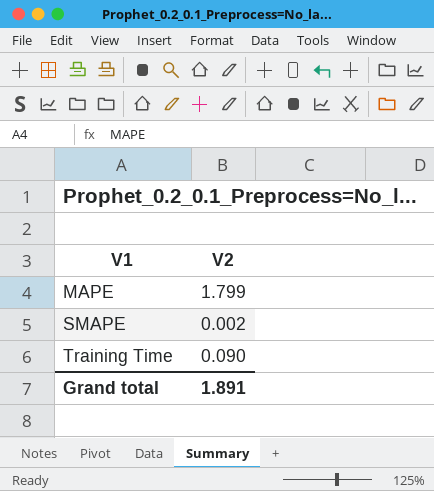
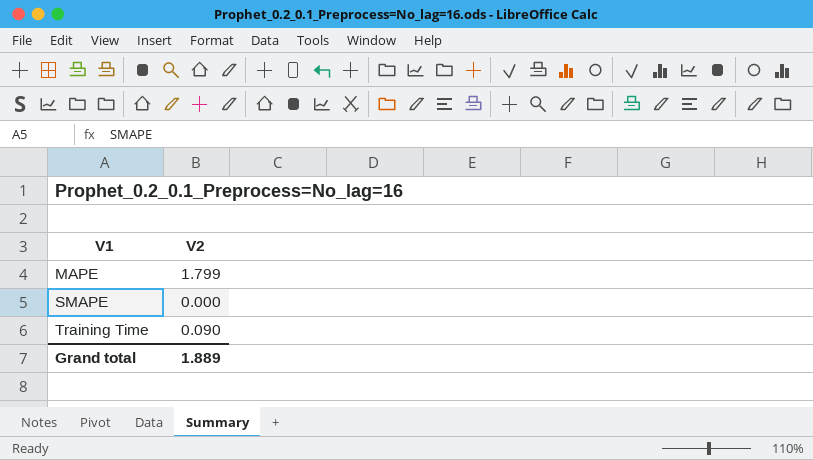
SMAPE | V2: 0.002 -> 0.000
Grand total | V2: 1.891 -> 1.889

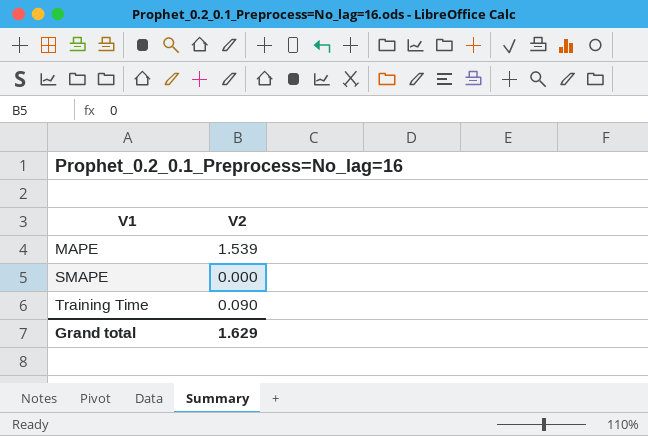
MAPE | V2: 1.799 -> 1.539
Grand total | V2: 1.889 -> 1.629

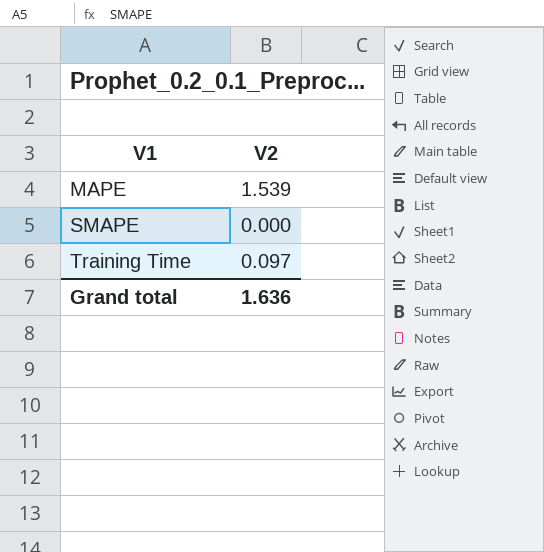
Training Time | V2: 0.090 -> 0.097
Grand total | V2: 1.629 -> 1.636

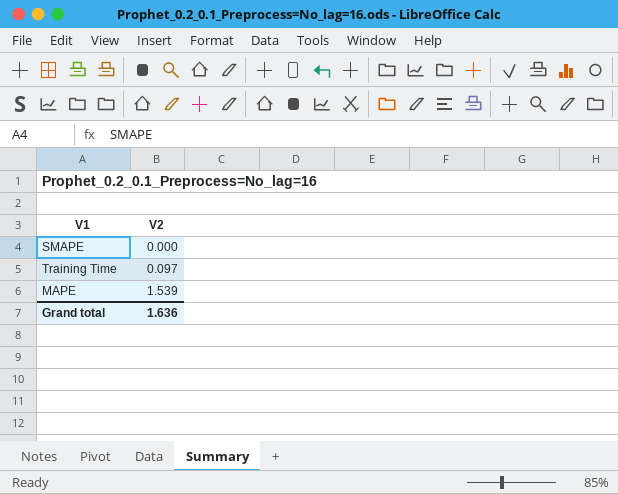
row order: V1 ascending -> V2 ascending

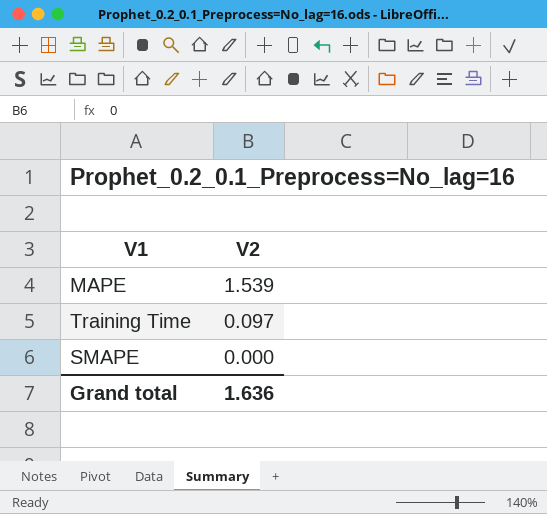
row order: V2 ascending -> V2 descending

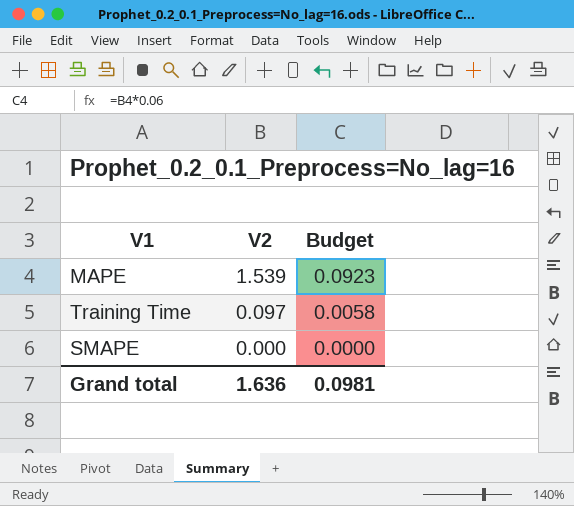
column Budget | formula: none -> [V2] * 0.06

